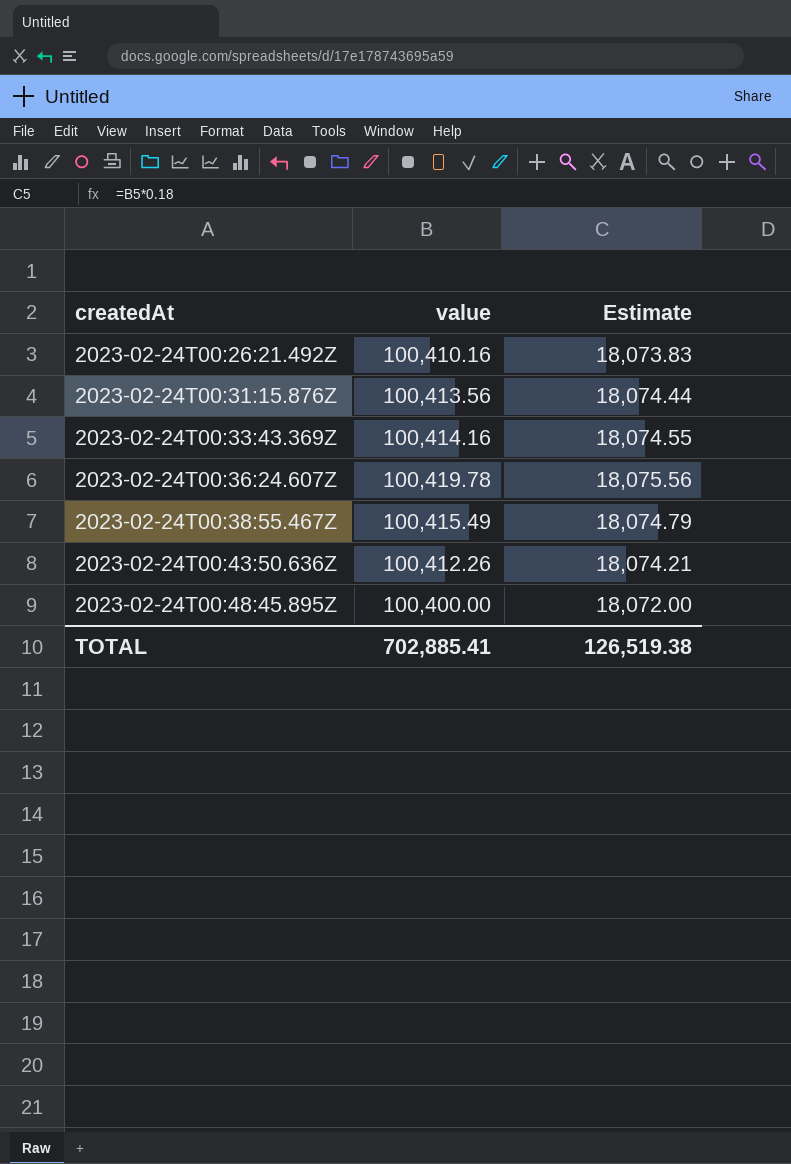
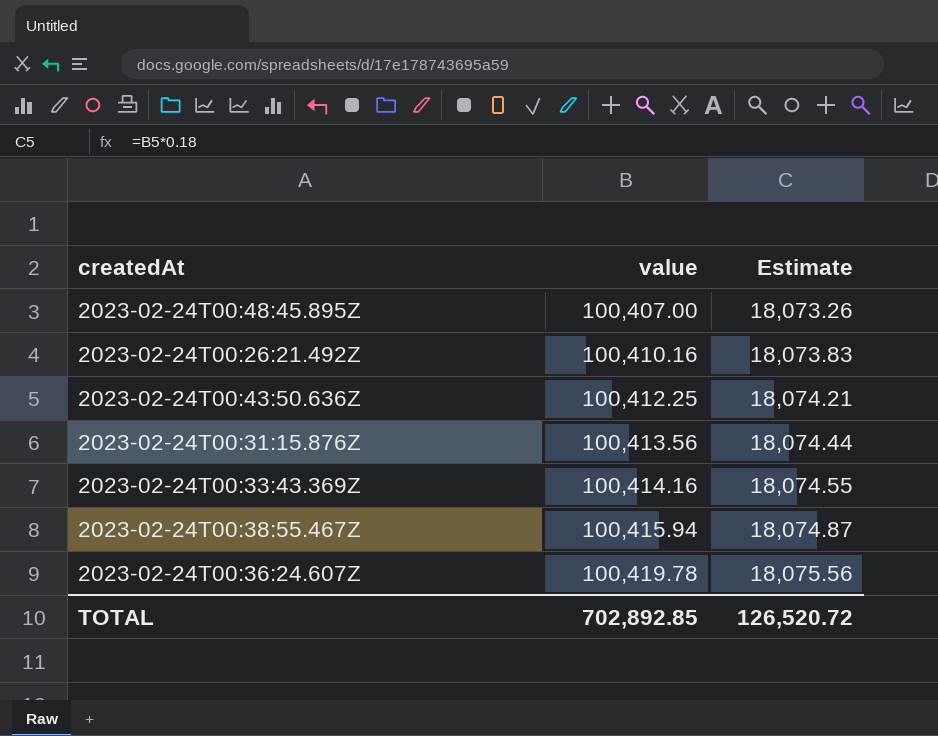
row order: createdAt ascending -> value ascending
2023-02-24T00:48:45.895Z | value: 100,400.00 -> 100,407.00
2023-02-24T00:48:45.895Z | Estimate: 18,072.00 -> 18,073.26
2023-02-24T00:43:50.636Z | value: 100,412.26 -> 100,412.25
2023-02-24T00:38:55.467Z | value: 100,415.49 -> 100,415.94
2023-02-24T00:38:55.467Z | Estimate: 18,074.79 -> 18,074.87
TOTAL | value: 702,885.41 -> 702,892.85
TOTAL | Estimate: 126,519.38 -> 126,520.72

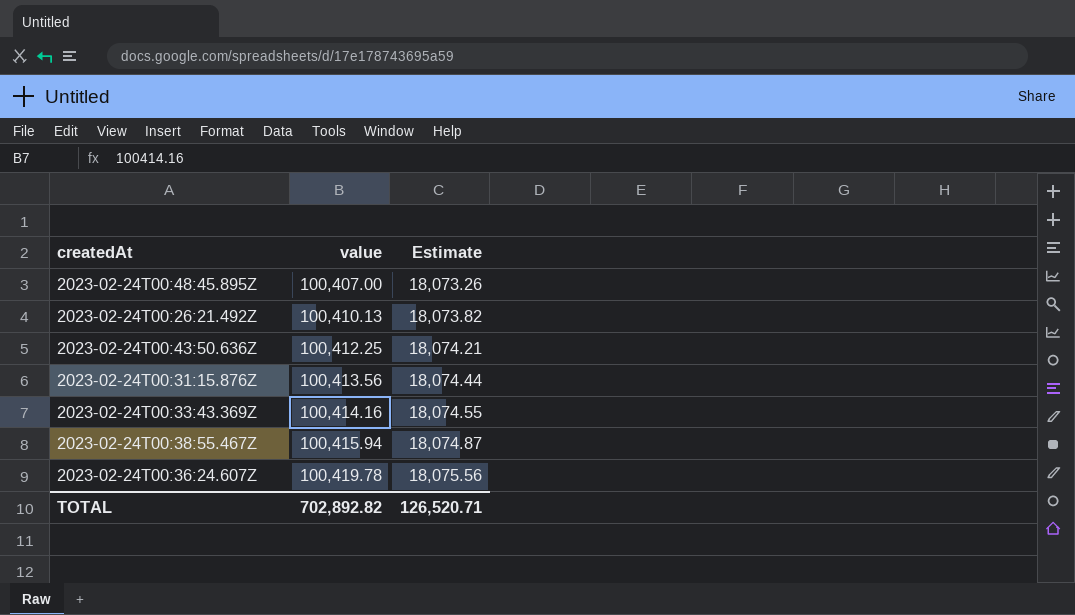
2023-02-24T00:26:21.492Z | value: 100,410.16 -> 100,410.13
2023-02-24T00:26:21.492Z | Estimate: 18,073.83 -> 18,073.82
TOTAL | value: 702,892.85 -> 702,892.82
TOTAL | Estimate: 126,520.72 -> 126,520.71

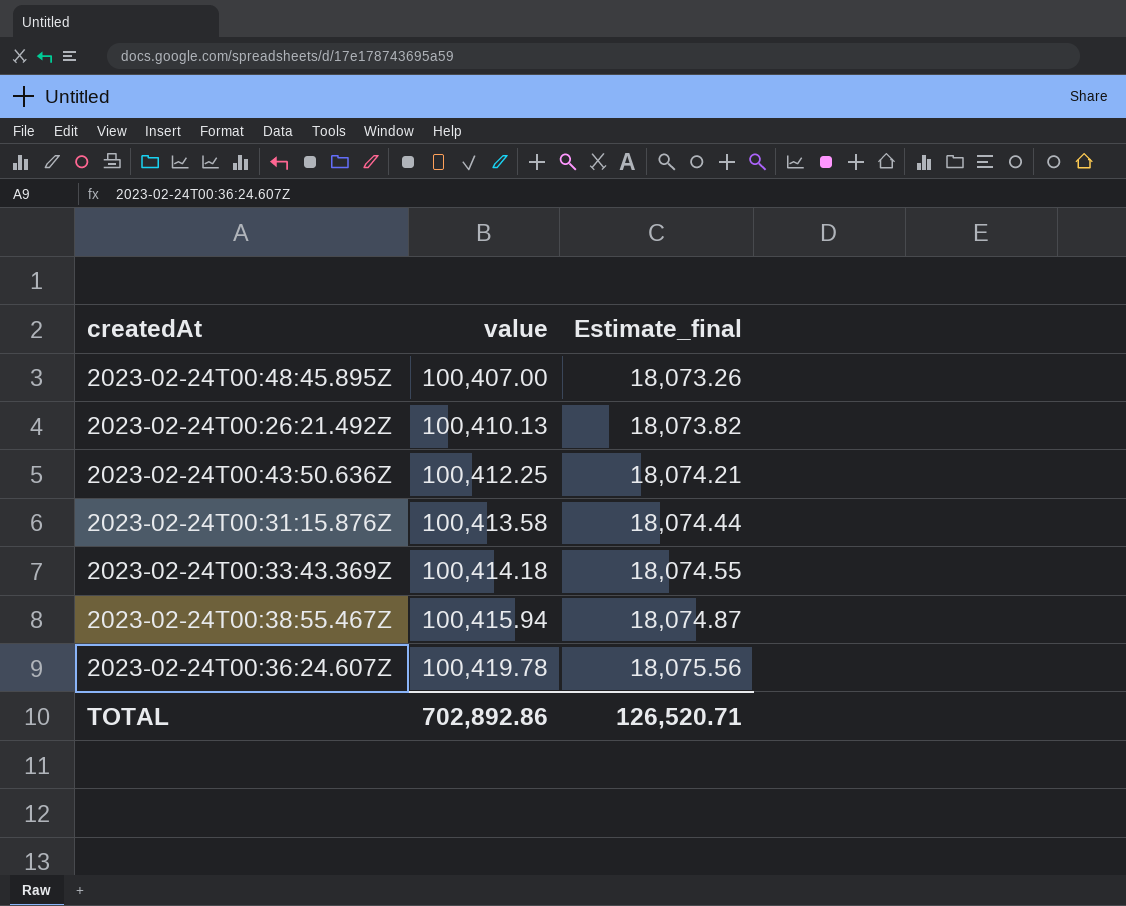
column name: Estimate -> Estimate_final
2023-02-24T00:31:15.876Z | value: 100,413.56 -> 100,413.58
2023-02-24T00:33:43.369Z | value: 100,414.16 -> 100,414.18
TOTAL | value: 702,892.82 -> 702,892.86

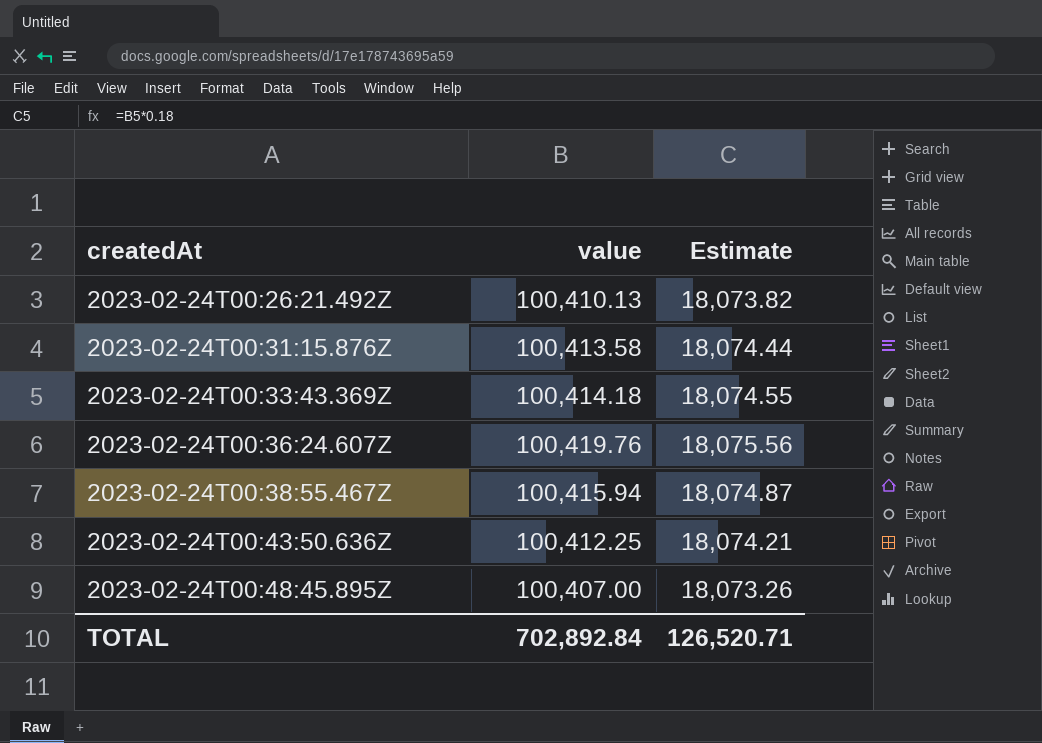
row order: value ascending -> createdAt ascending
column name: Estimate_final -> Estimate
2023-02-24T00:36:24.607Z | value: 100,419.78 -> 100,419.76
TOTAL | value: 702,892.86 -> 702,892.84

